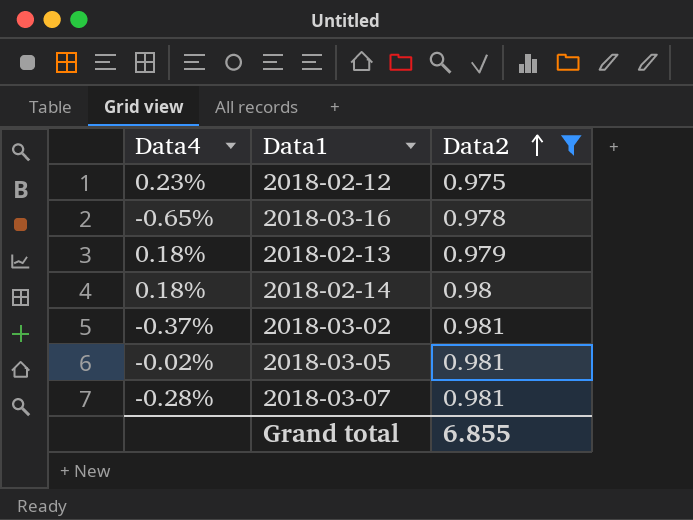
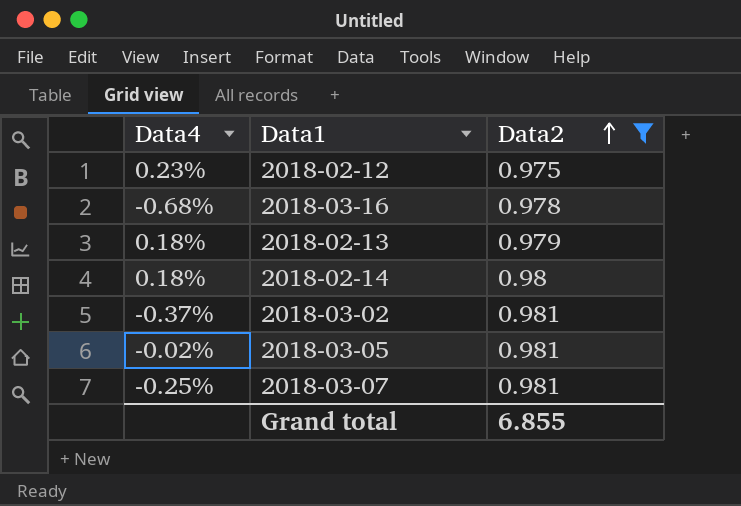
2018-03-16 | Data4: -0.65% -> -0.68%
2018-03-07 | Data4: -0.28% -> -0.25%

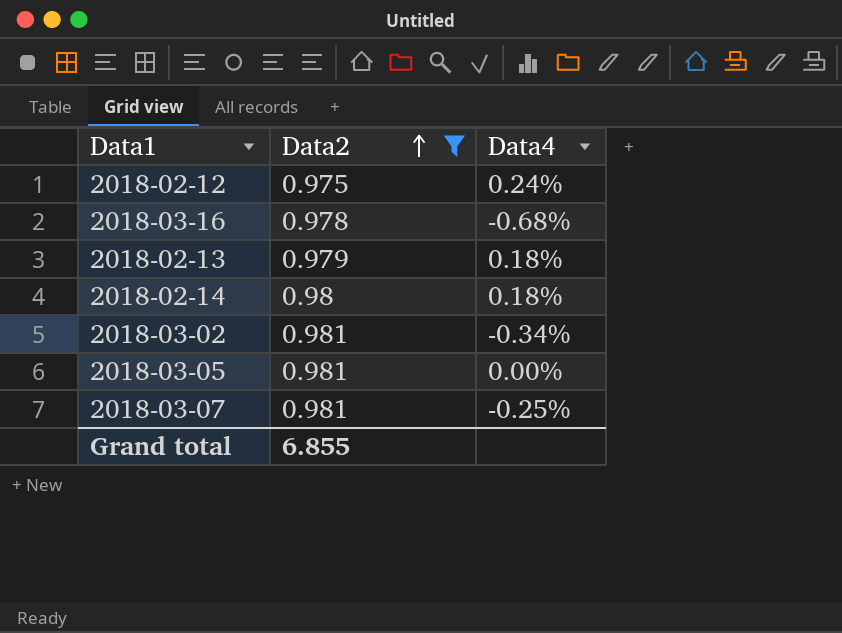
column Data4 | position: 1 -> 3
2018-02-12 | Data4: 0.23% -> 0.24%
2018-03-02 | Data4: -0.37% -> -0.34%
2018-03-05 | Data4: -0.02% -> 0.00%

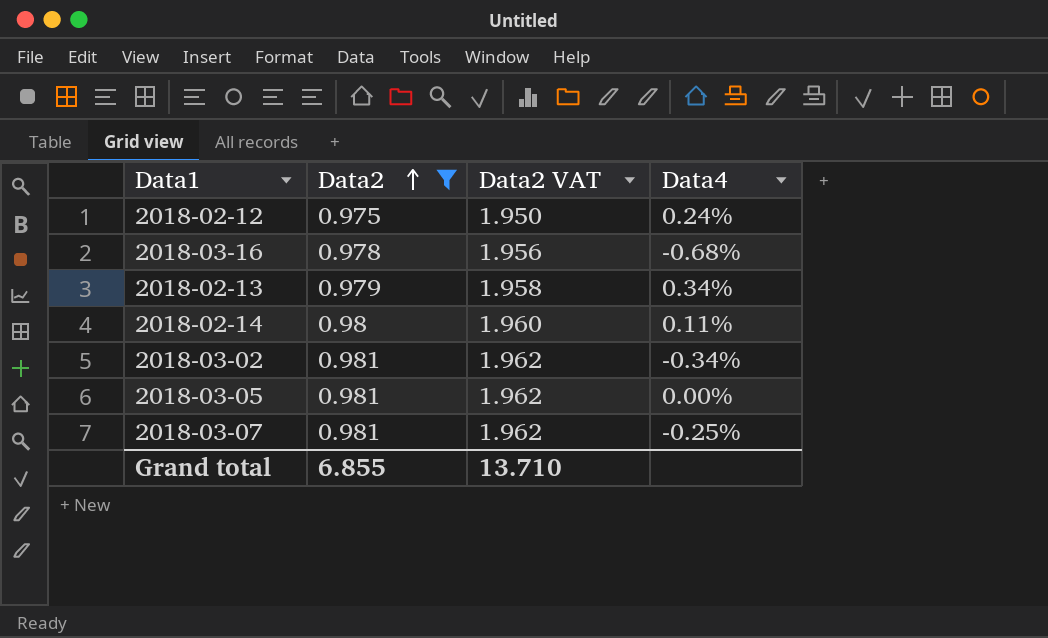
column Data2 VAT | formula: none -> [Data2] * 2
2018-02-13 | Data4: 0.18% -> 0.34%
2018-02-14 | Data4: 0.18% -> 0.11%

